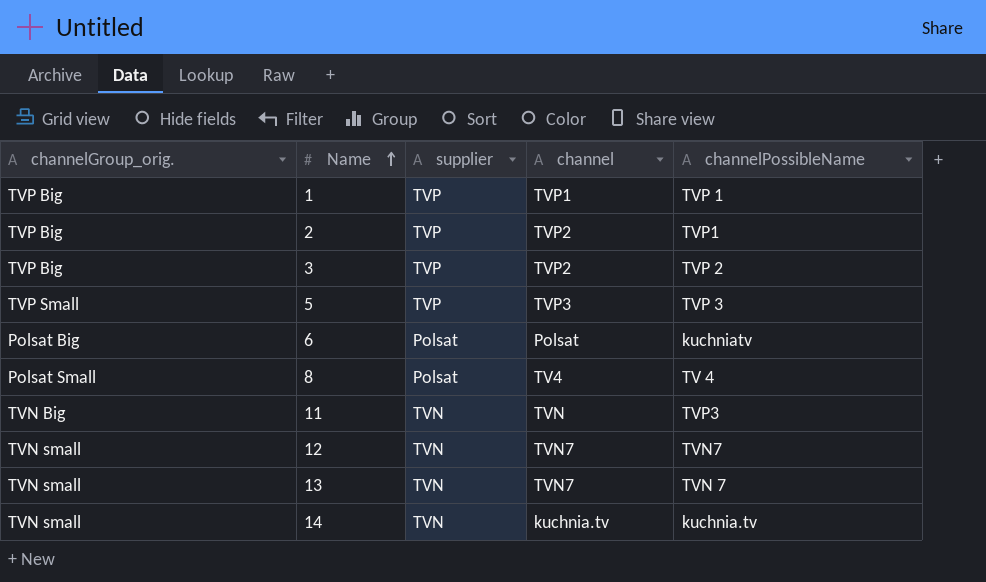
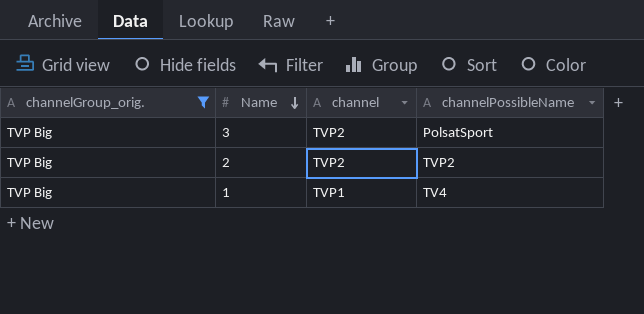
filter: none -> channelGroup_orig. = TVP Big
row order: Name ascending -> Name descending
column supplier | position: 3 -> none
3 | channelPossibleName: TVP 2 -> PolsatSport
2 | channelPossibleName: TVP1 -> TVP2
1 | channelPossibleName: TVP 1 -> TV4

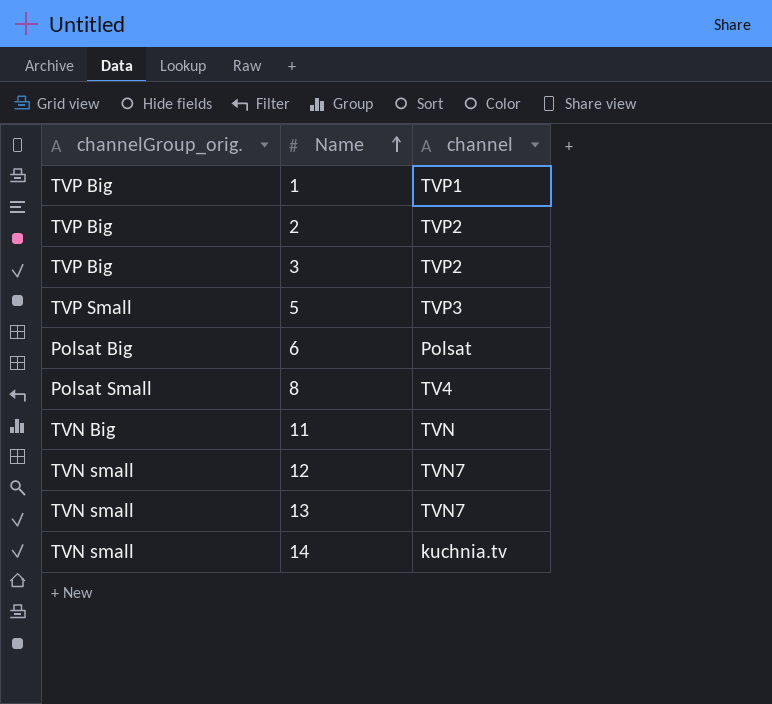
filter: channelGroup_orig. = TVP Big -> none
row order: Name descending -> Name ascending
column channelPossibleName | position: 4 -> none

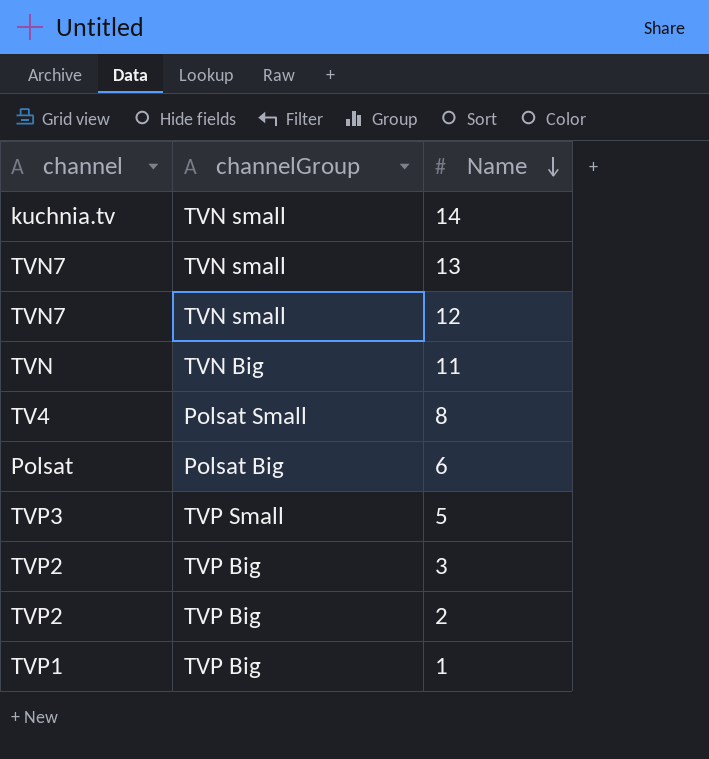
row order: Name ascending -> Name descending
column channel | position: 3 -> 1
column name: channelGroup_orig. -> channelGroup

